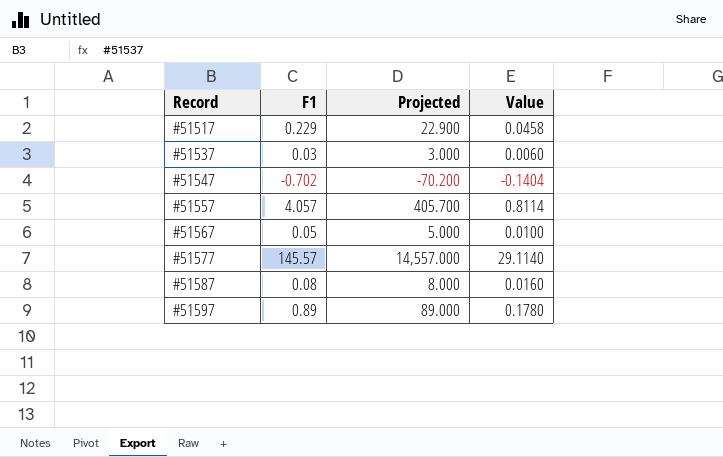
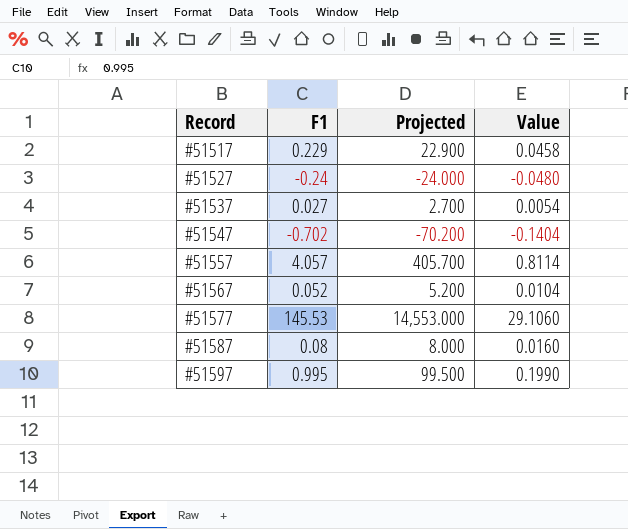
row #51527: none -> -0.24 | -24.000 | -0.0480
#51537 | F1: 0.03 -> 0.027
#51537 | Projected: 3.000 -> 2.700
#51537 | Value: 0.0060 -> 0.0054
#51567 | F1: 0.05 -> 0.052
#51567 | Projected: 5.000 -> 5.200
#51567 | Value: 0.0100 -> 0.0104
#51577 | F1: 145.57 -> 145.53
#51577 | Projected: 14,557.000 -> 14,553.000
#51577 | Value: 29.1140 -> 29.1060
#51597 | F1: 0.89 -> 0.995
#51597 | Projected: 89.000 -> 99.500
#51597 | Value: 0.1780 -> 0.1990

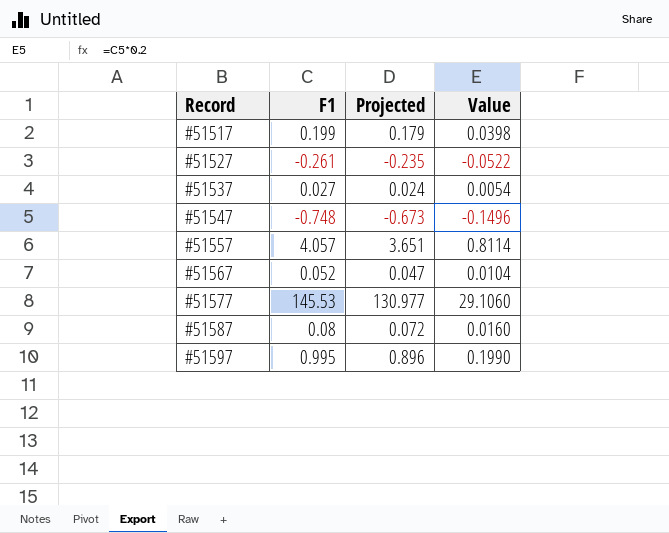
column Projected | formula: [F1] * 100 -> [F1] * 0.9
#51517 | F1: 0.229 -> 0.199
#51517 | Value: 0.0458 -> 0.0398
#51527 | F1: -0.24 -> -0.261
#51527 | Value: -0.0480 -> -0.0522
#51547 | F1: -0.702 -> -0.748
#51547 | Value: -0.1404 -> -0.1496

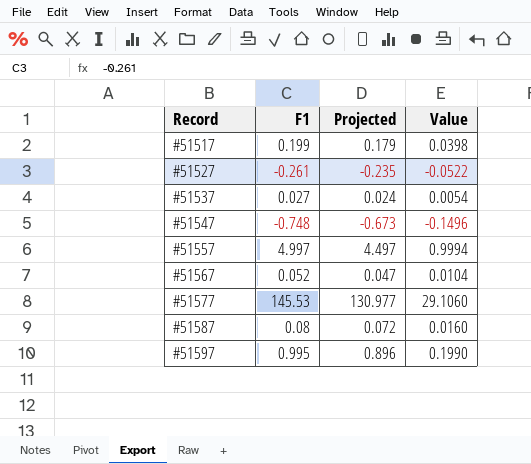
#51557 | F1: 4.057 -> 4.997
#51557 | Projected: 3.651 -> 4.497
#51557 | Value: 0.8114 -> 0.9994

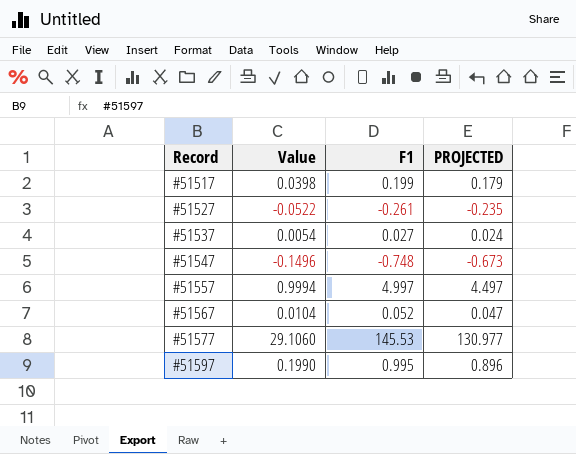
column Value | position: 4 -> 2
column name: Projected -> PROJECTED
row #51587: 0.08 | 0.072 | 0.0160 -> none

